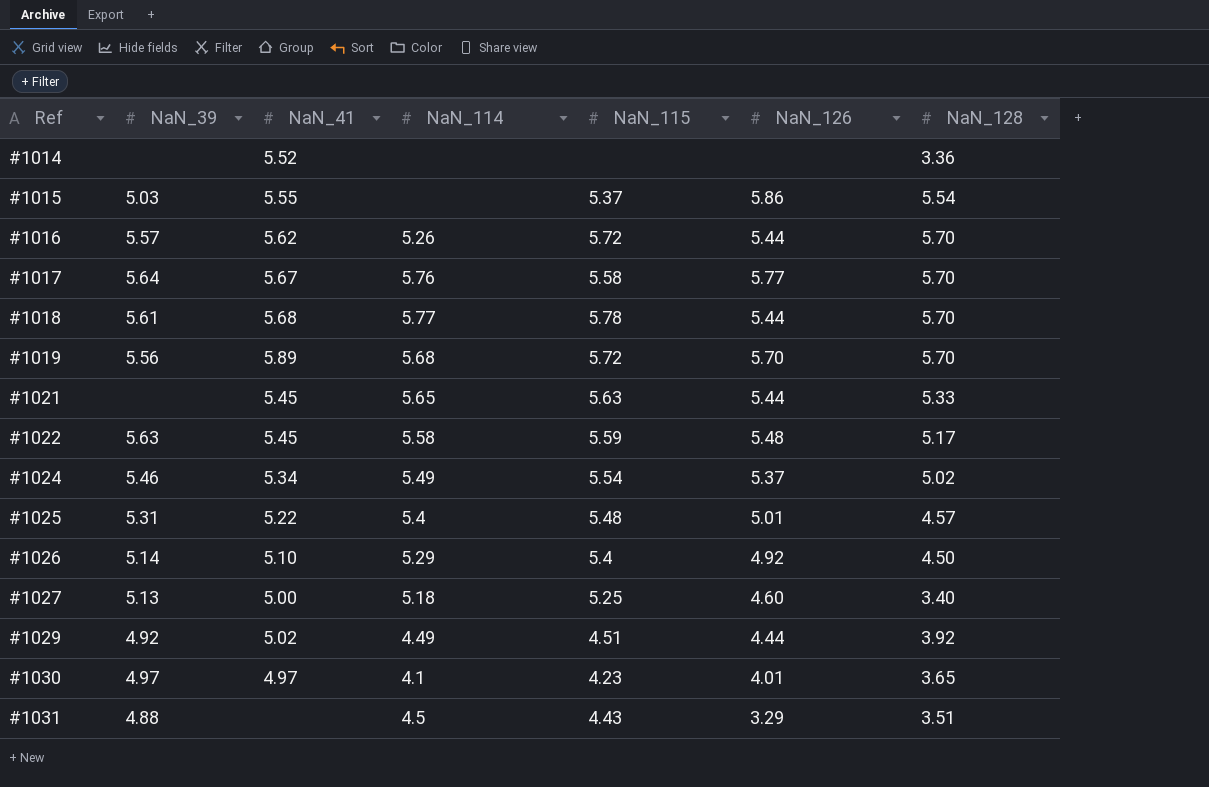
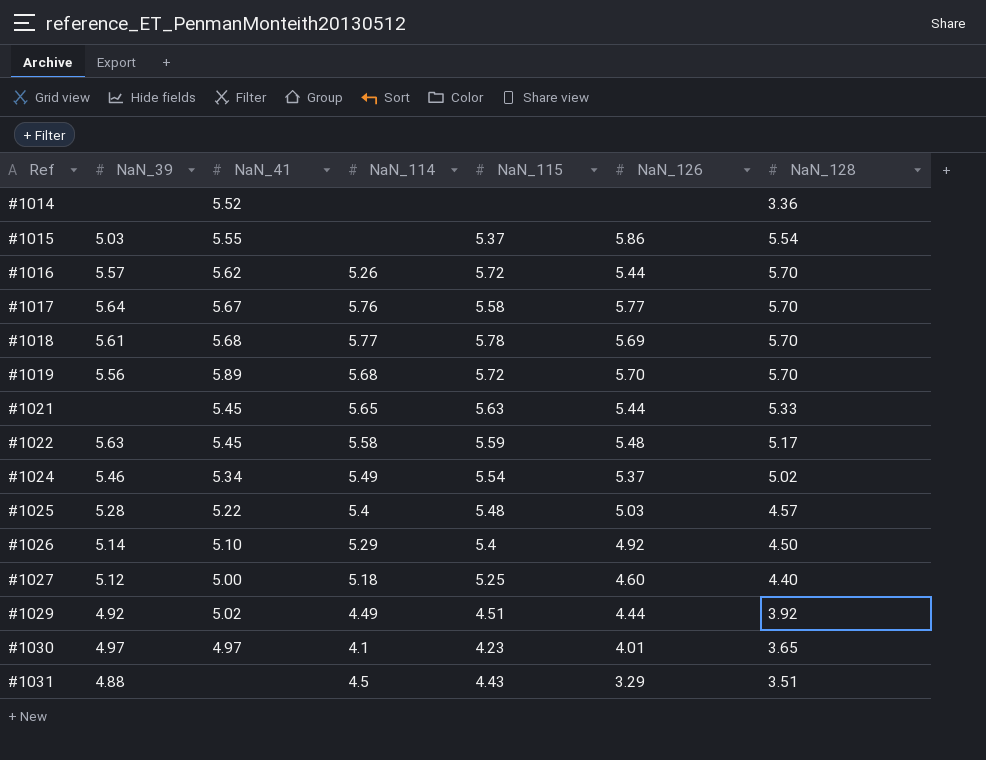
#1018 | NaN_126: 5.44 -> 5.69
#1025 | NaN_39: 5.31 -> 5.28
#1025 | NaN_126: 5.01 -> 5.03
#1027 | NaN_39: 5.13 -> 5.12
#1027 | NaN_128: 3.40 -> 4.40

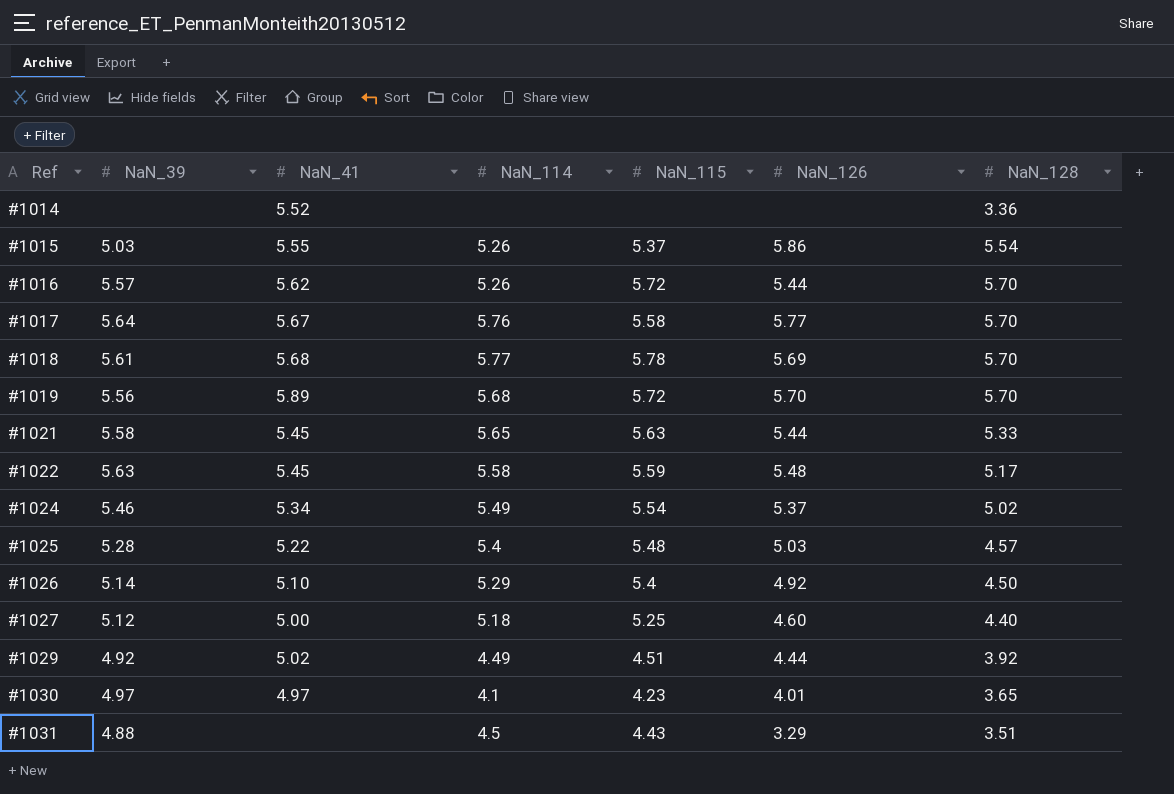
#1015 | NaN_114: none -> 5.26
#1021 | NaN_39: none -> 5.58

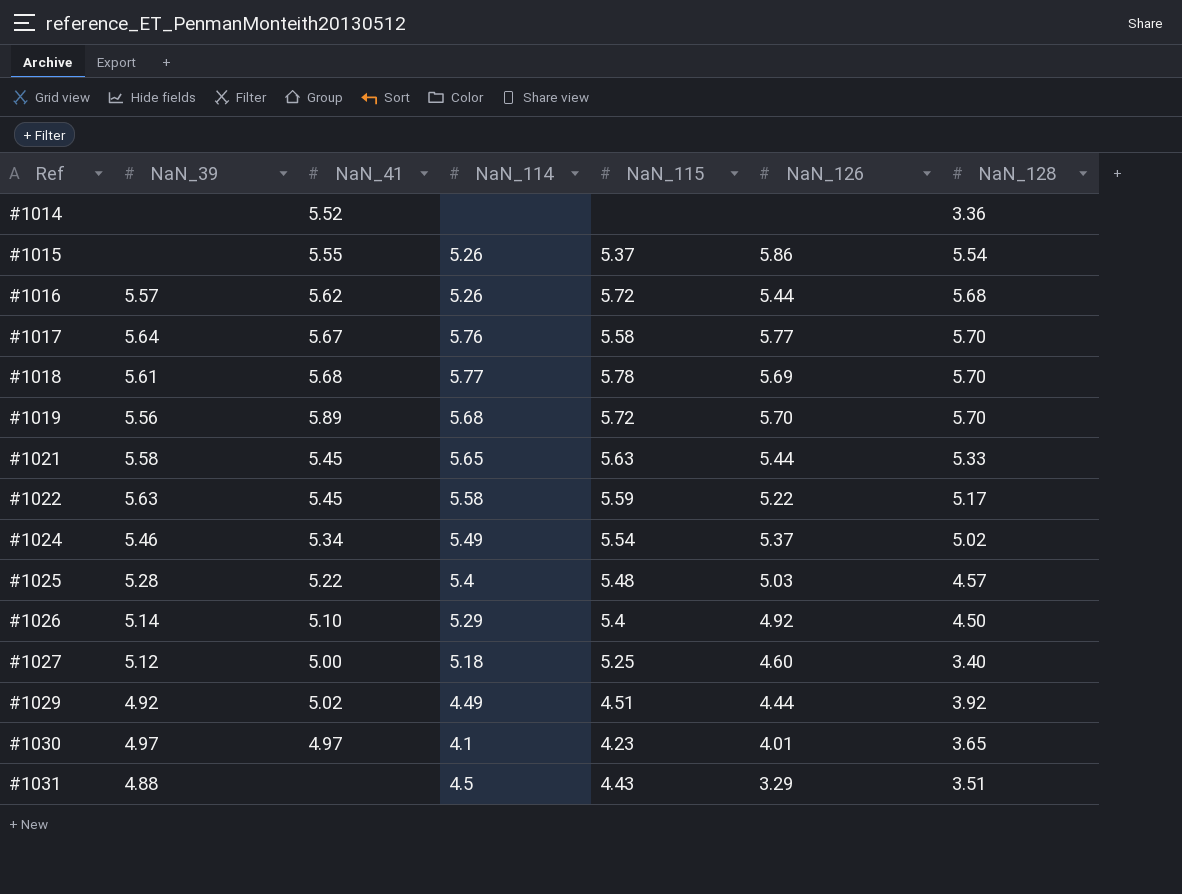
#1015 | NaN_39: 5.03 -> none
#1016 | NaN_128: 5.70 -> 5.68
#1022 | NaN_126: 5.48 -> 5.22
#1027 | NaN_128: 4.40 -> 3.40

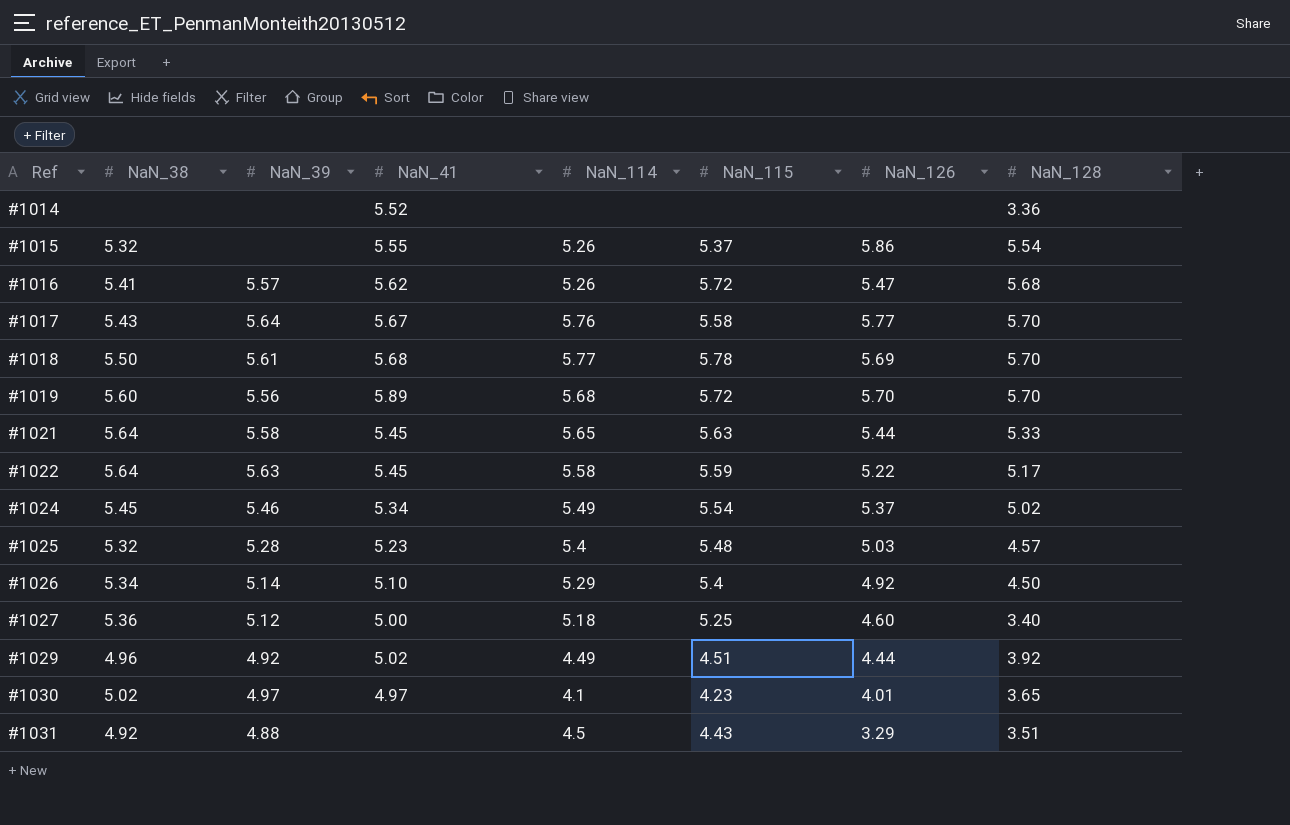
column NaN_38 | position: none -> 2
#1016 | NaN_126: 5.44 -> 5.47
#1025 | NaN_41: 5.22 -> 5.23

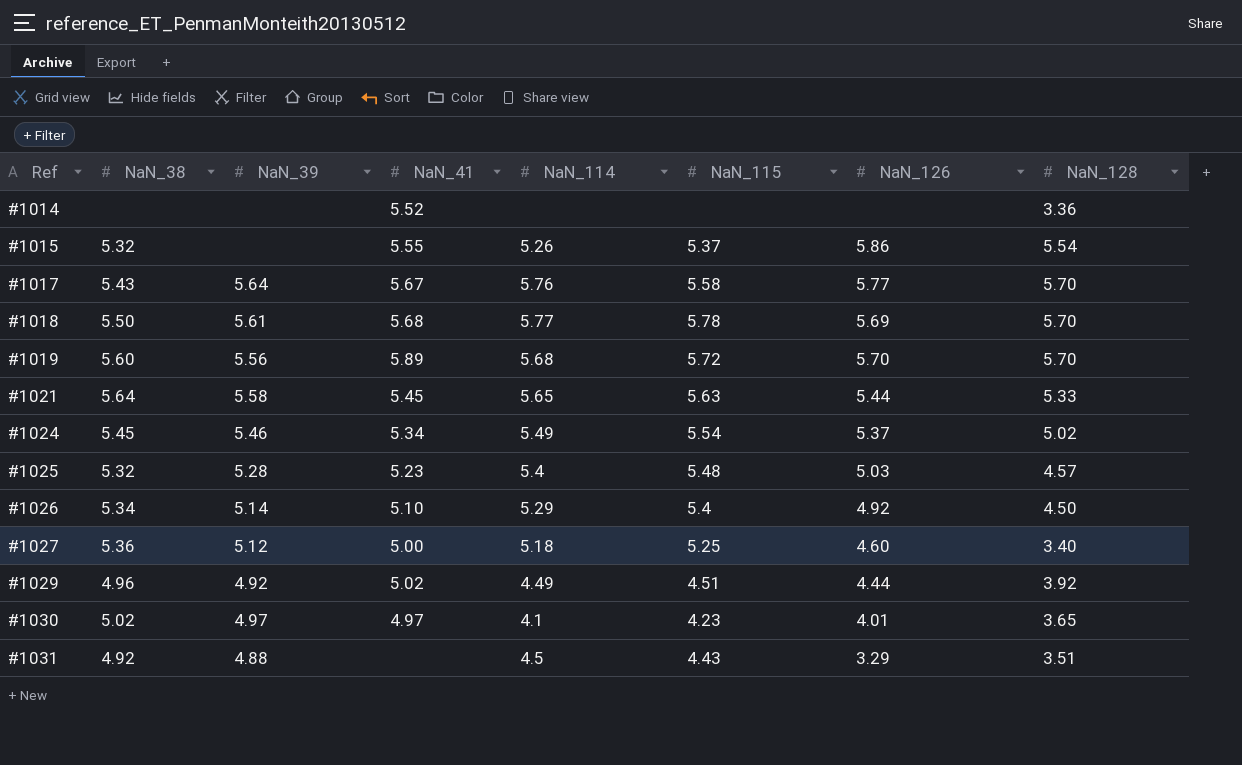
row #1016: 5.41 | 5.57 | 5.62 | 5.26 | 5.72 | 5.47 | 5.68 -> none
row #1022: 5.64 | 5.63 | 5.45 | 5.58 | 5.59 | 5.22 | 5.17 -> none

